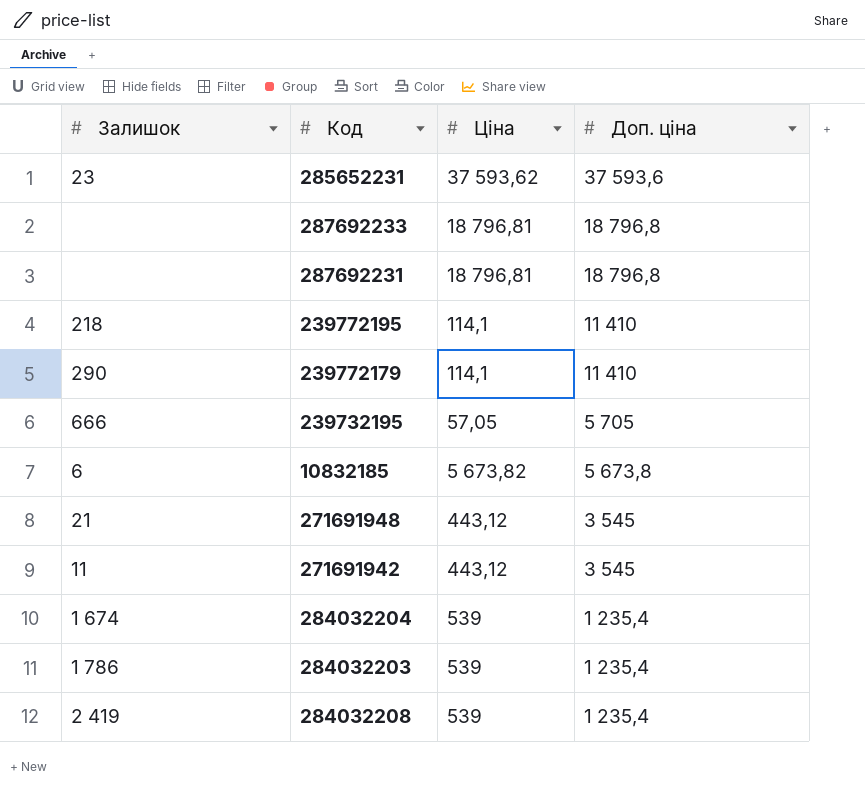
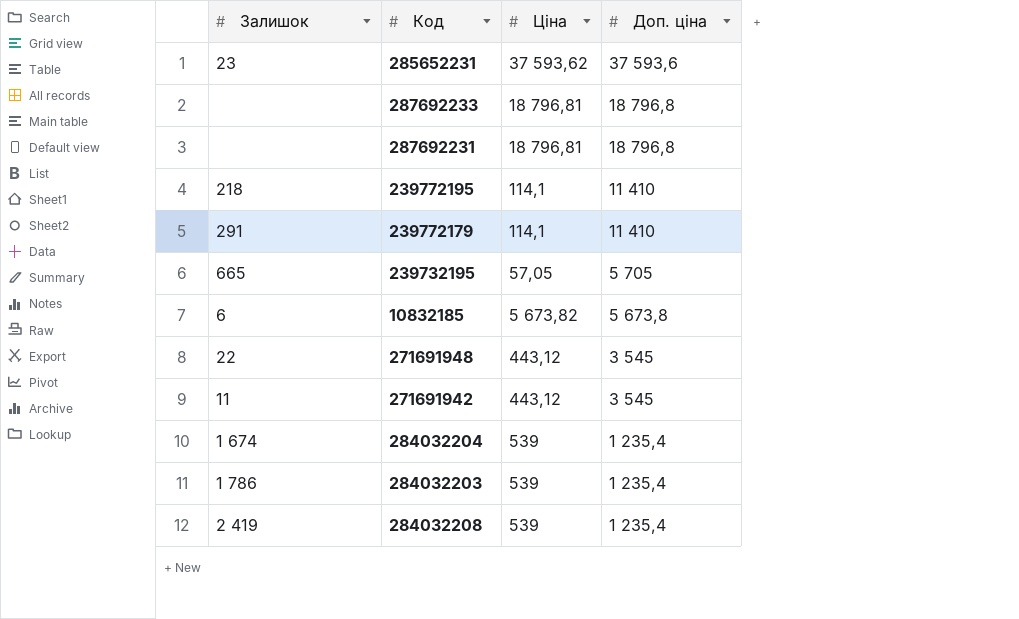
239772179 | Залишок: 290 -> 291
239732195 | Залишок: 666 -> 665
271691948 | Залишок: 21 -> 22

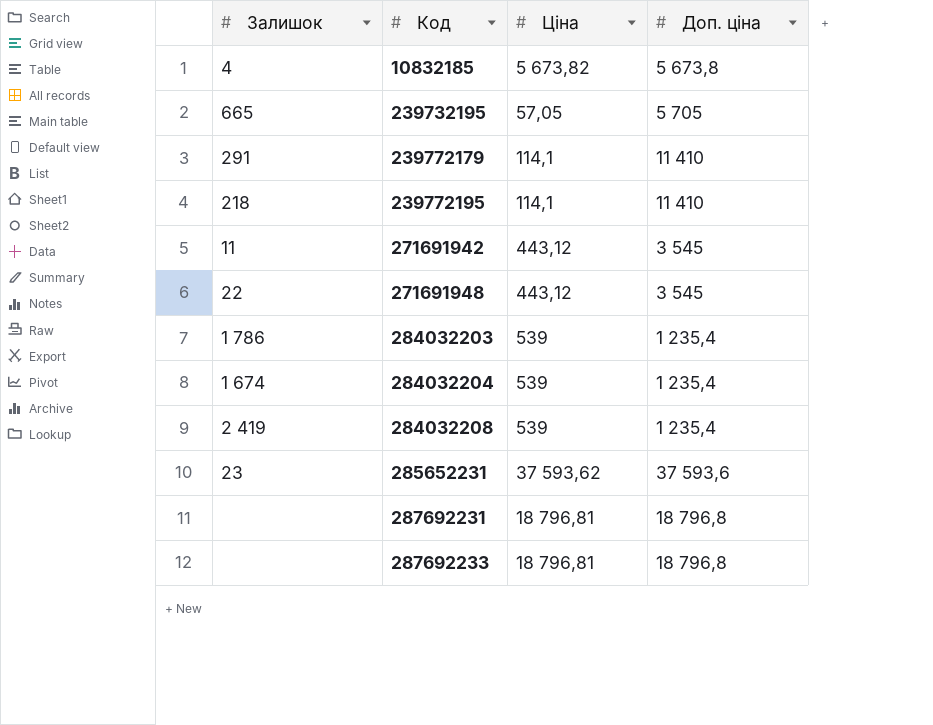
row order: Доп. ціна descending -> Код ascending
10832185 | Залишок: 6 -> 4

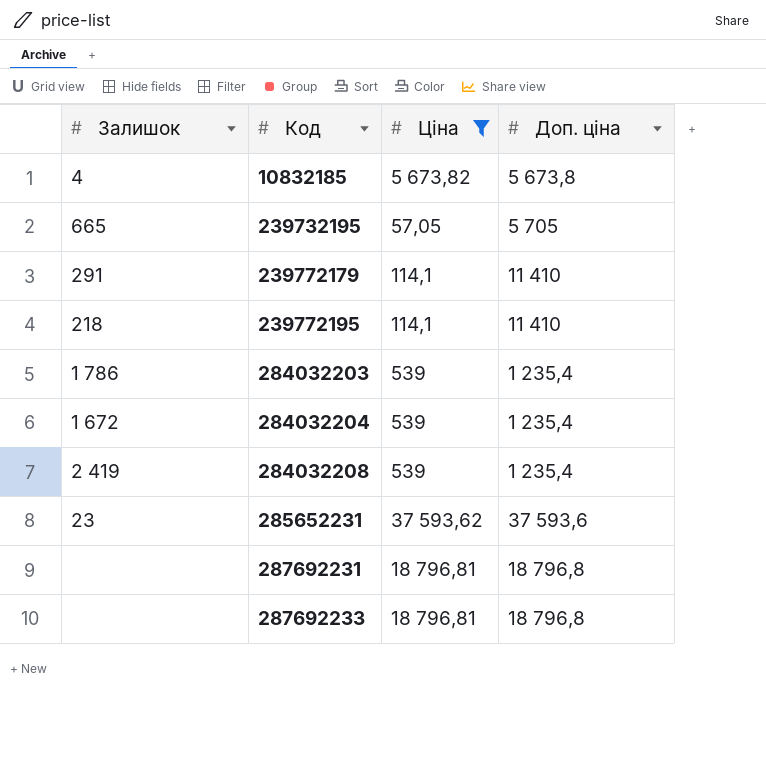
filter: none -> Ціна != 443,12
284032204 | Залишок: 1 674 -> 1 672

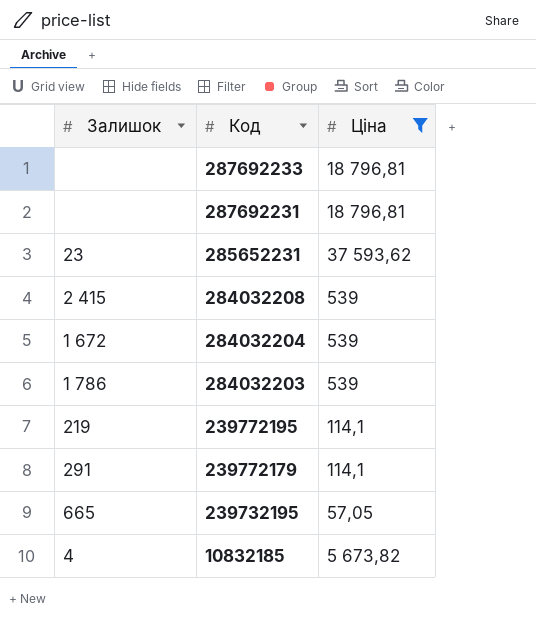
row order: Код ascending -> Код descending
column Доп. ціна | position: 4 -> none
284032208 | Залишок: 2 419 -> 2 415
239772195 | Залишок: 218 -> 219

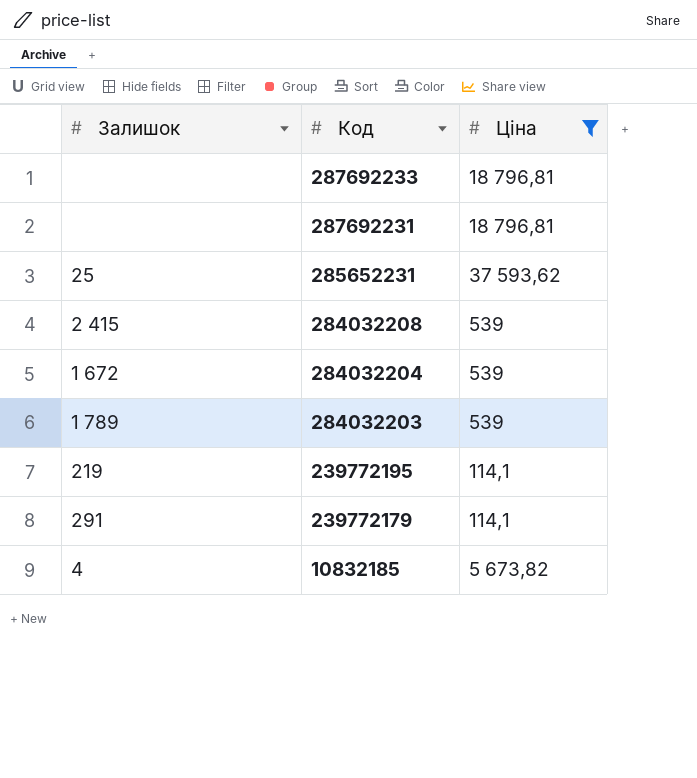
row 239732195: 665 | 57,05 -> none
285652231 | Залишок: 23 -> 25
284032203 | Залишок: 1 786 -> 1 789

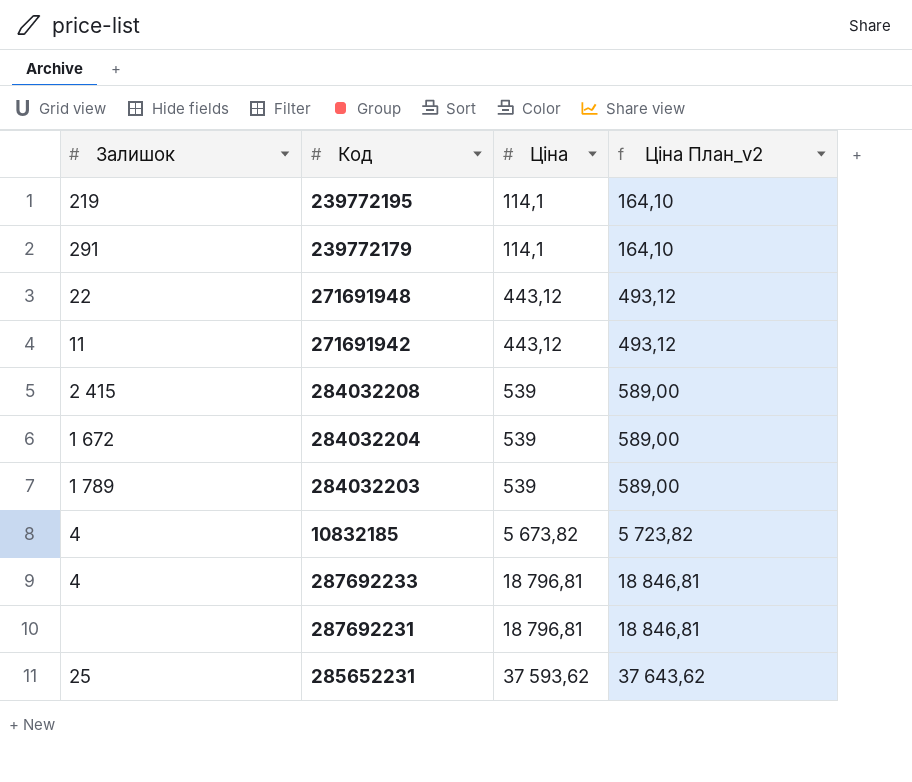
filter: Ціна != 443,12 -> none
row order: Код descending -> Ціна ascending
column Ціна План_v2 | formula: none -> [Ціна] + 50
287692233 | Залишок: none -> 4

